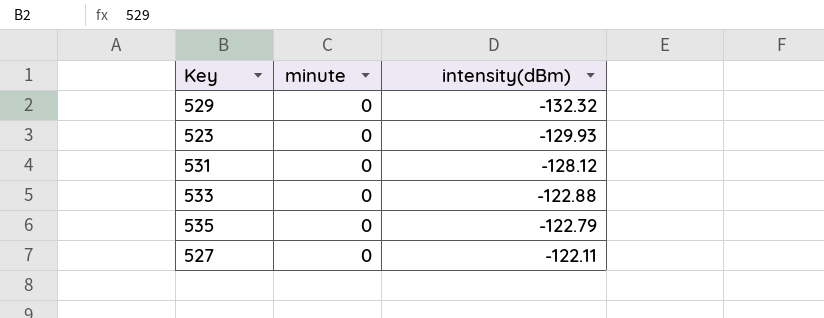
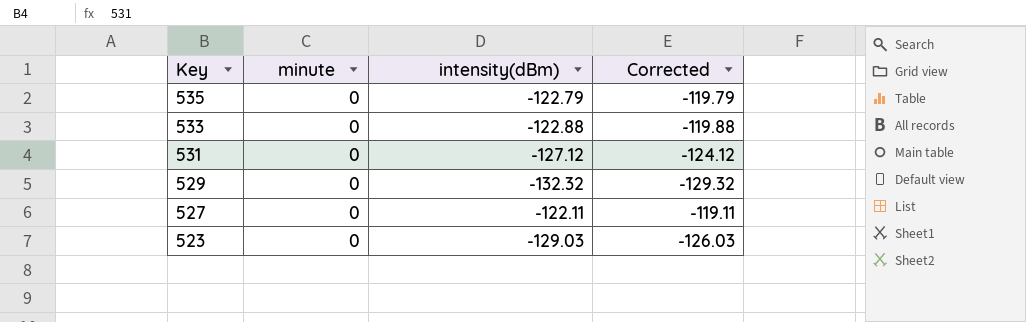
row order: intensity(dBm) ascending -> Key descending
column Corrected | formula: none -> [intensity(dBm)] + 3
531 | intensity(dBm): -128.12 -> -127.12
523 | intensity(dBm): -129.93 -> -129.03

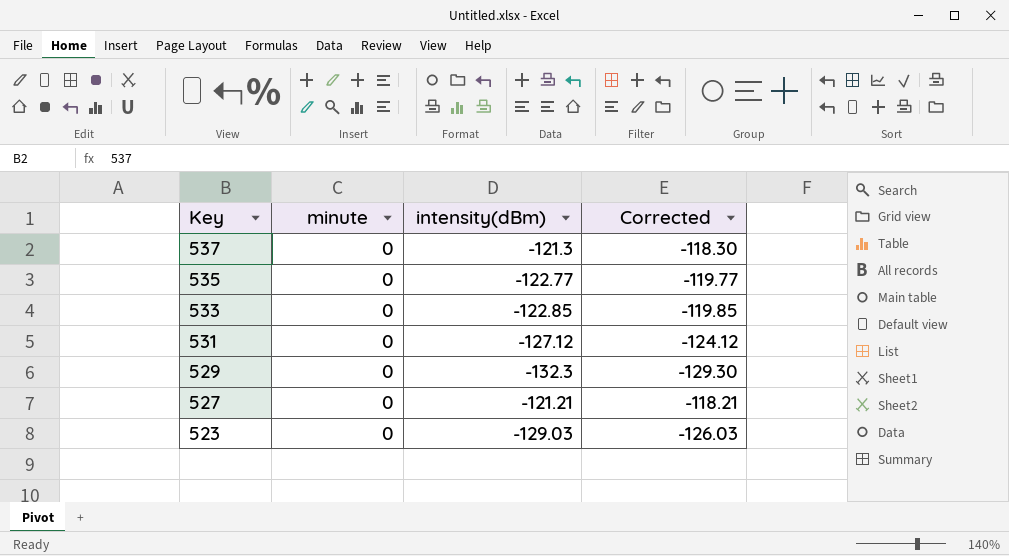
row 537: none -> 0 | -121.3 | -118.30
535 | intensity(dBm): -122.79 -> -122.77
535 | Corrected: -119.79 -> -119.77
533 | intensity(dBm): -122.88 -> -122.85
533 | Corrected: -119.88 -> -119.85
529 | intensity(dBm): -132.32 -> -132.3
529 | Corrected: -129.32 -> -129.30
527 | intensity(dBm): -122.11 -> -121.21
527 | Corrected: -119.11 -> -118.21

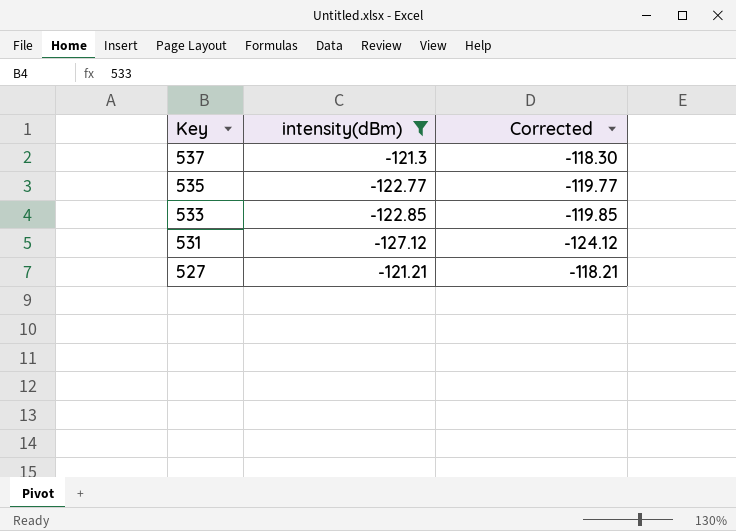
filter: none -> intensity(dBm) >= -127.12
column minute | position: 2 -> none

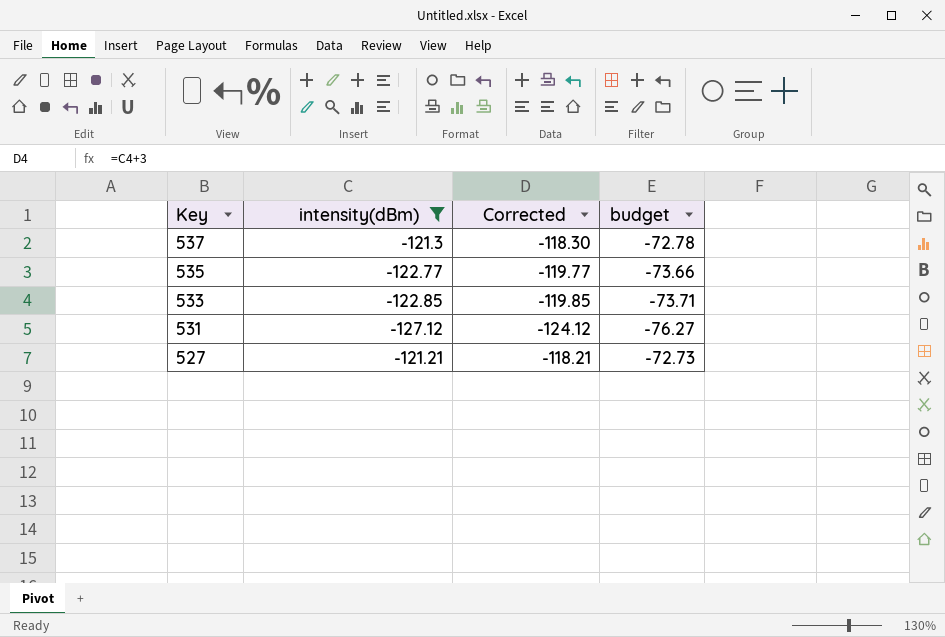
column budget | formula: none -> [intensity(dBm)] * 0.6

